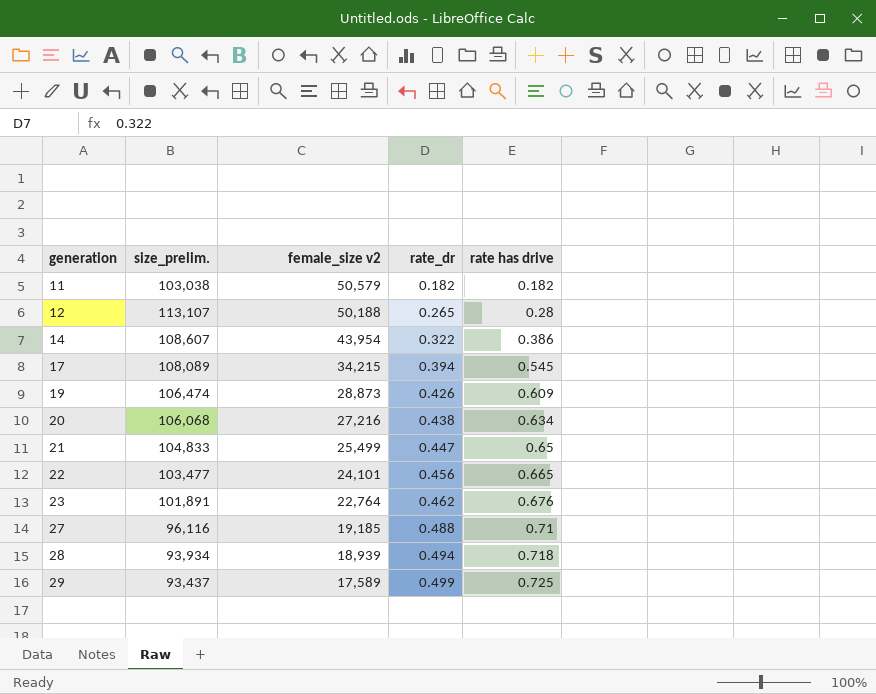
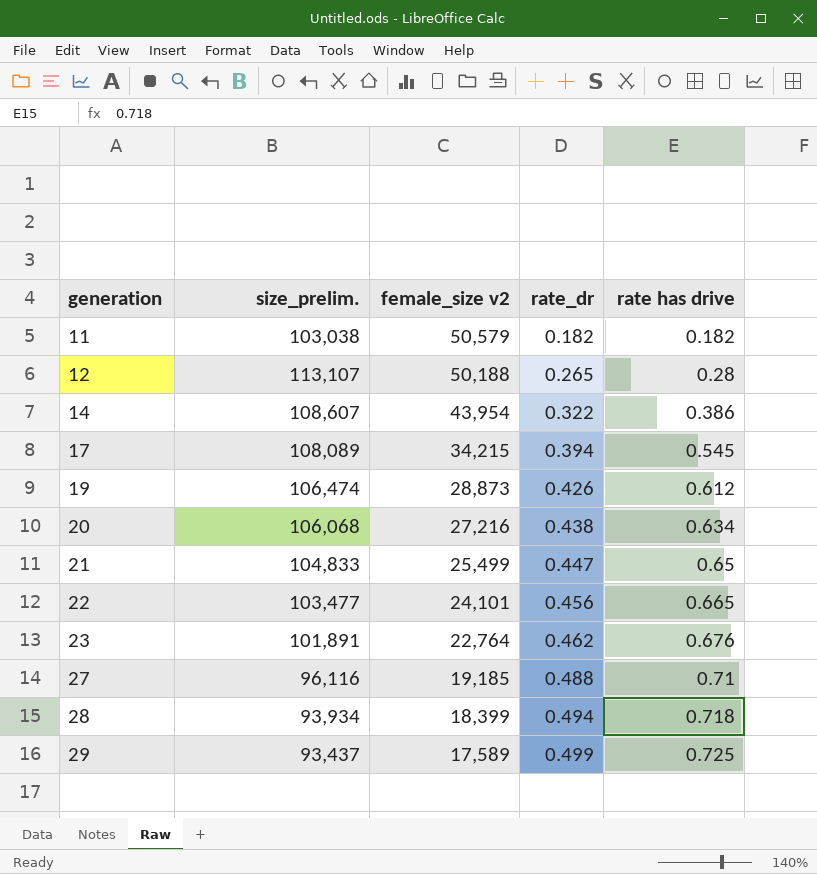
19 | rate has drive: 0.609 -> 0.612
28 | female_size v2: 18,939 -> 18,399

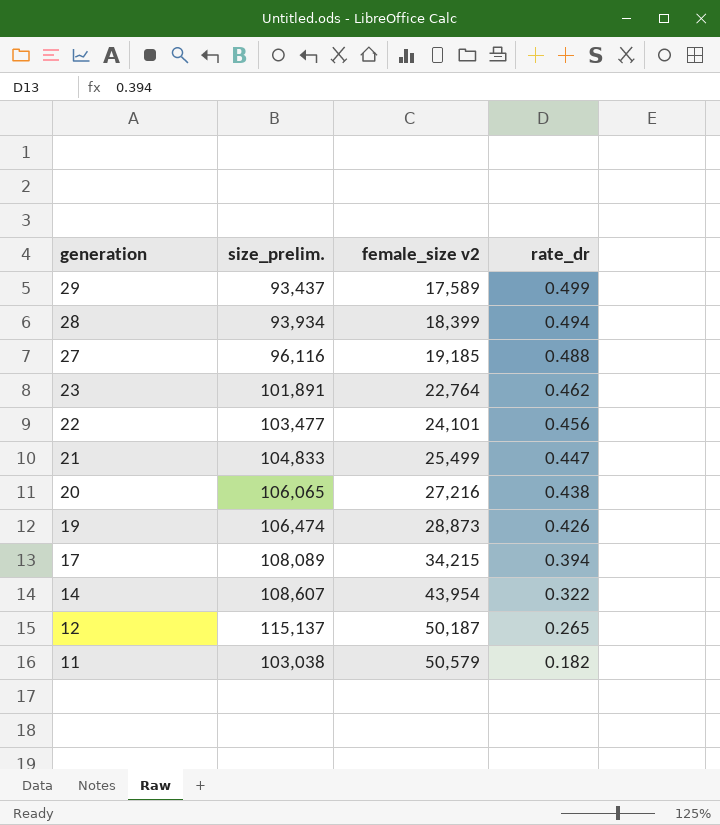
row order: generation ascending -> generation descending
column rate has drive | position: 5 -> none
20 | size_prelim.: 106,068 -> 106,065
12 | size_prelim.: 113,107 -> 115,137
12 | female_size v2: 50,188 -> 50,187

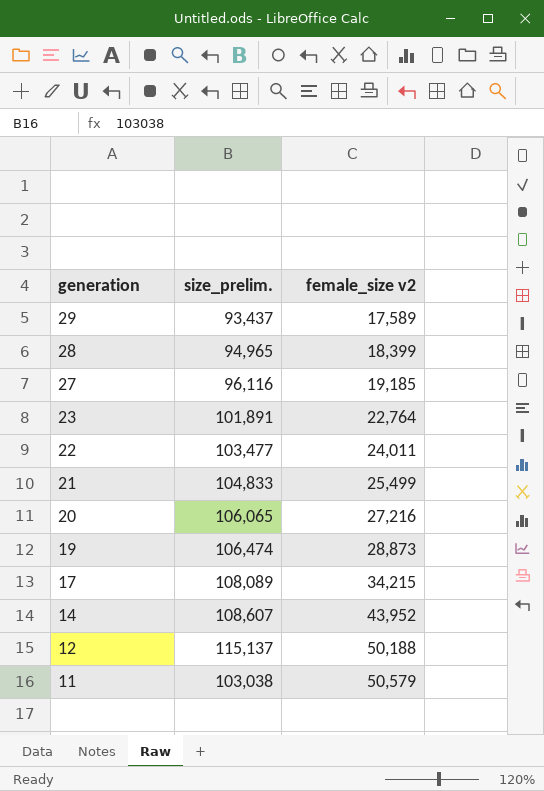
column rate_dr | position: 4 -> none
28 | size_prelim.: 93,934 -> 94,965
22 | female_size v2: 24,101 -> 24,011
14 | female_size v2: 43,954 -> 43,952
12 | female_size v2: 50,187 -> 50,188

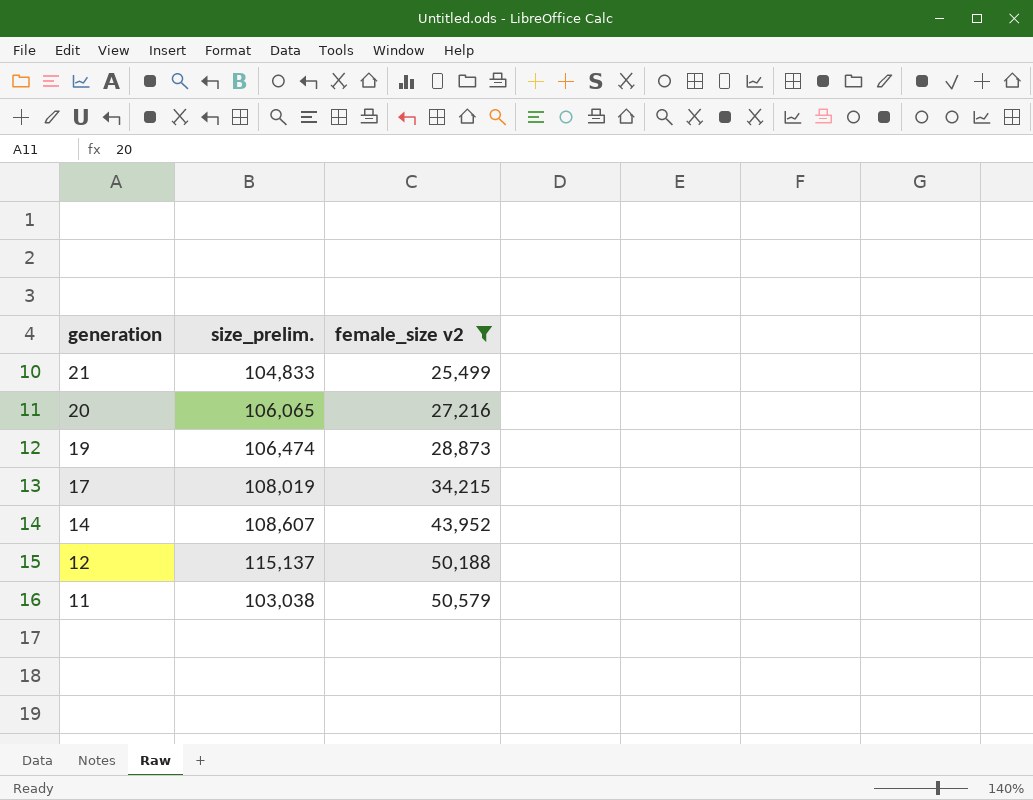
filter: none -> female_size v2 >= 25,499
17 | size_prelim.: 108,089 -> 108,019

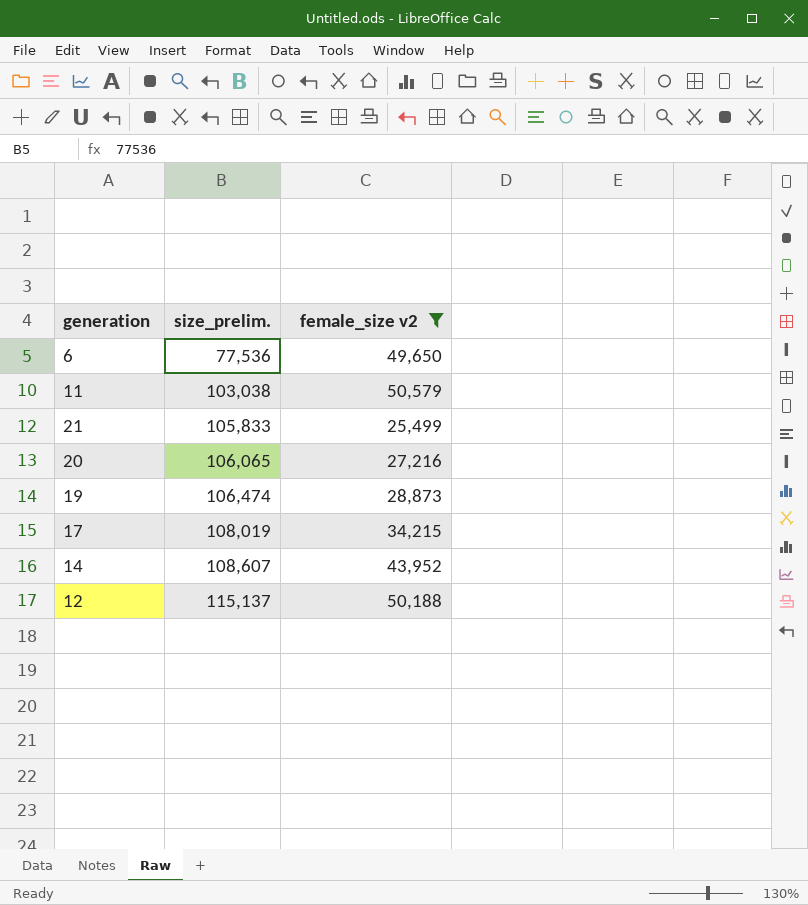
row order: generation descending -> size_prelim. ascending
row 6: none -> 77,536 | 49,650
21 | size_prelim.: 104,833 -> 105,833

